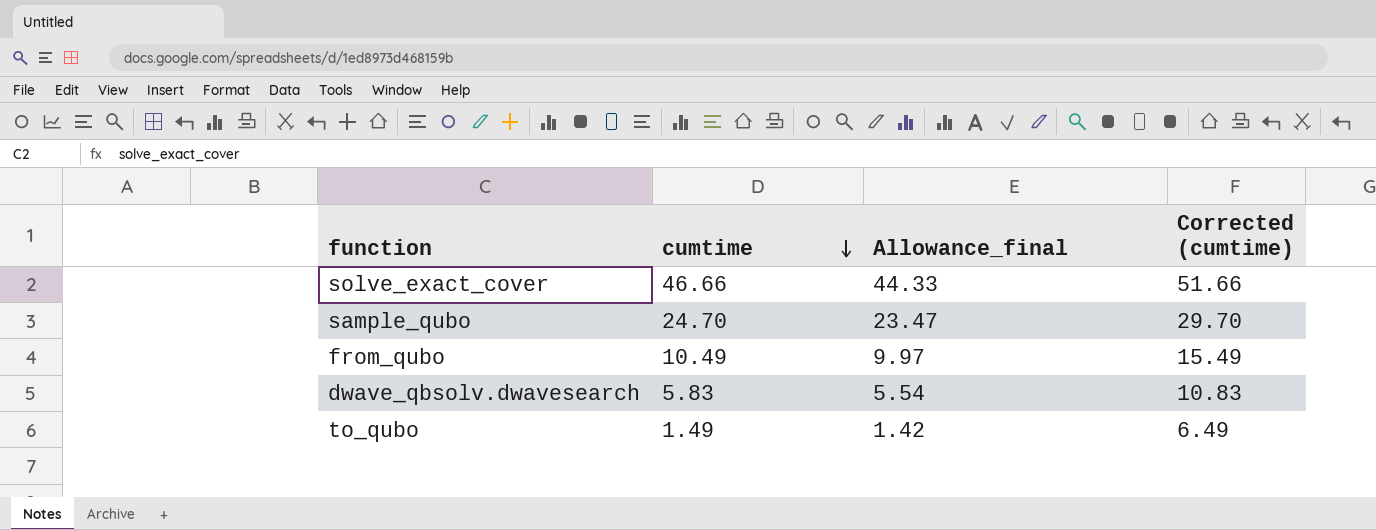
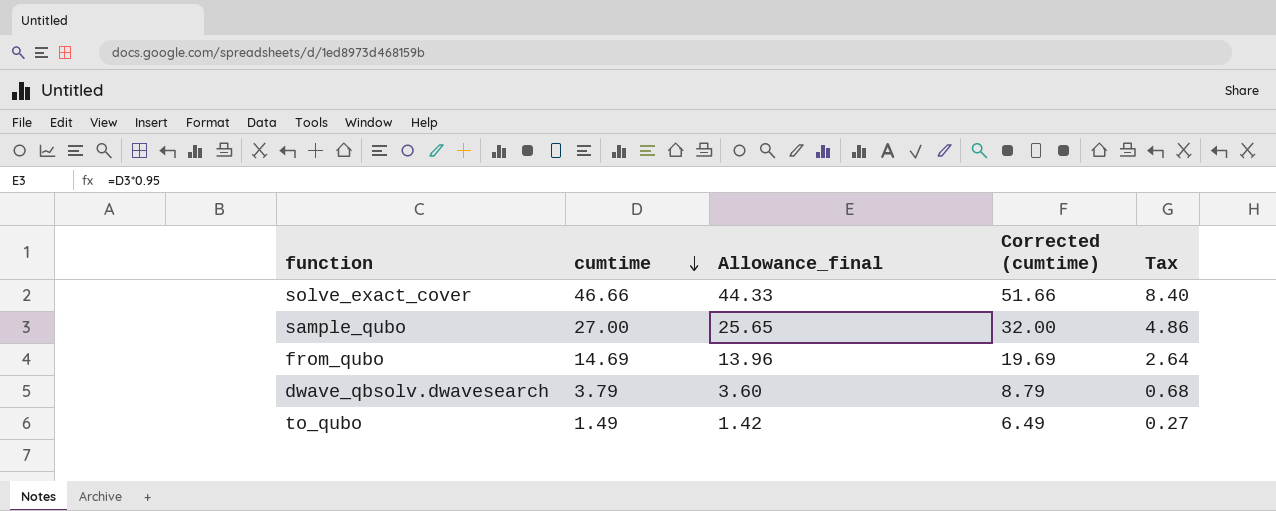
column Tax | formula: none -> [cumtime] * 0.18
sample_qubo | cumtime: 24.70 -> 27.00
sample_qubo | Allowance_final: 23.47 -> 25.65
sample_qubo | Corrected (cumtime): 29.70 -> 32.00
from_qubo | cumtime: 10.49 -> 14.69
from_qubo | Allowance_final: 9.97 -> 13.96
from_qubo | Corrected (cumtime): 15.49 -> 19.69
dwave_qbsolv.dwavesearch | cumtime: 5.83 -> 3.79
dwave_qbsolv.dwavesearch | Allowance_final: 5.54 -> 3.60
dwave_qbsolv.dwavesearch | Corrected (cumtime): 10.83 -> 8.79

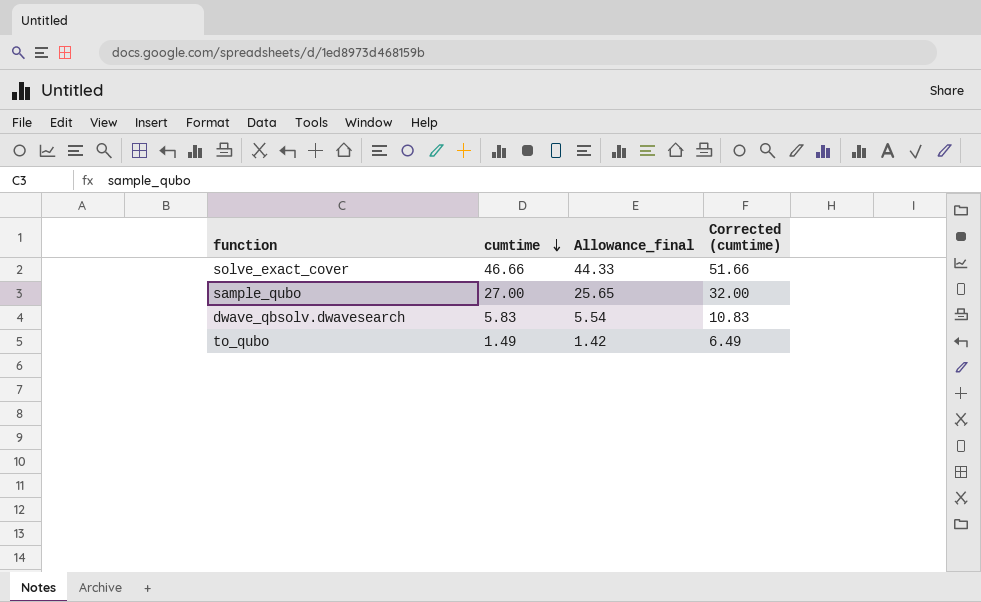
column Tax | formula: [cumtime] * 0.18 -> none
row from_qubo: 14.69 | 13.96 | 19.69 | 2.64 -> none
dwave_qbsolv.dwavesearch | cumtime: 3.79 -> 5.83
dwave_qbsolv.dwavesearch | Allowance_final: 3.60 -> 5.54
dwave_qbsolv.dwavesearch | Corrected (cumtime): 8.79 -> 10.83

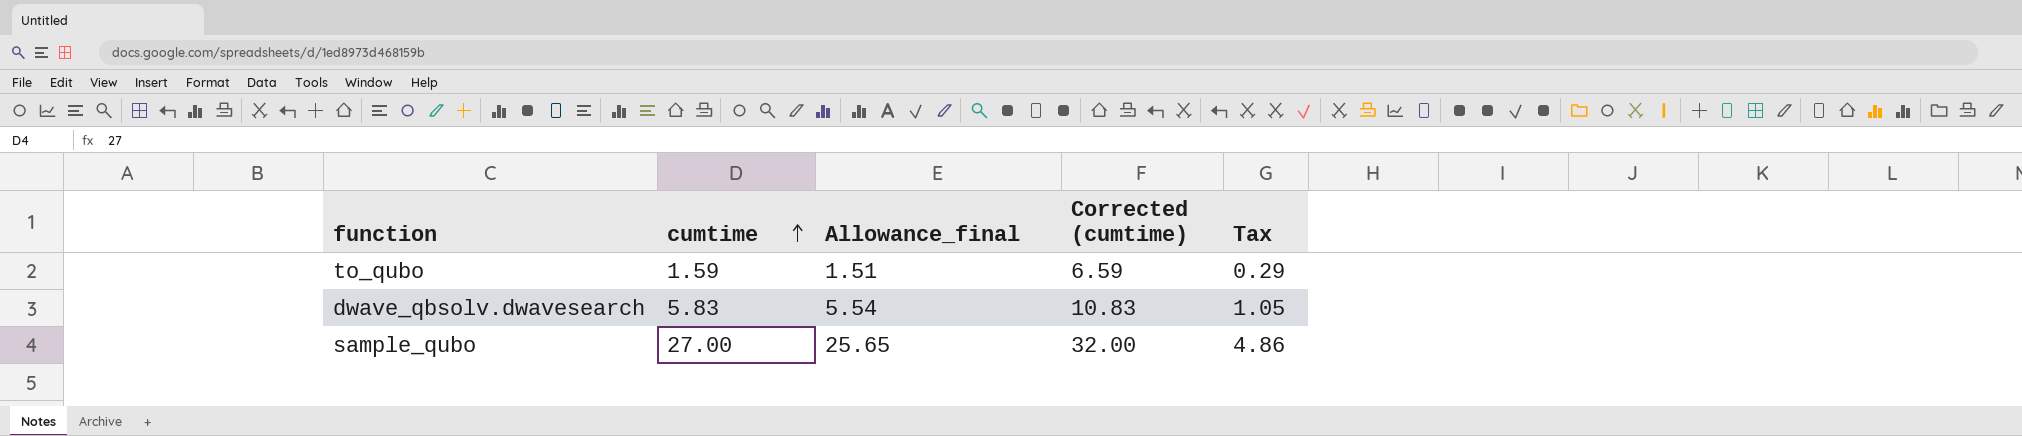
row order: cumtime descending -> cumtime ascending
column Tax | formula: none -> [cumtime] * 0.18
row solve_exact_cover: 46.66 | 44.33 | 51.66 -> none
to_qubo | cumtime: 1.49 -> 1.59
to_qubo | Allowance_final: 1.42 -> 1.51
to_qubo | Corrected (cumtime): 6.49 -> 6.59

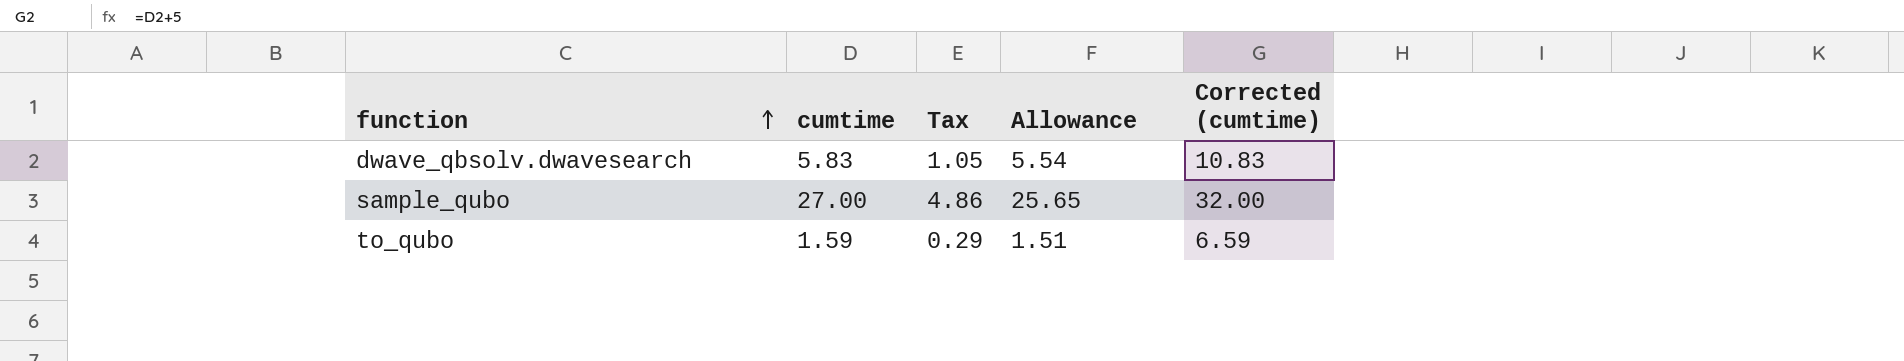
row order: cumtime ascending -> function ascending
column Tax | position: 5 -> 3
column name: Allowance_final -> Allowance

